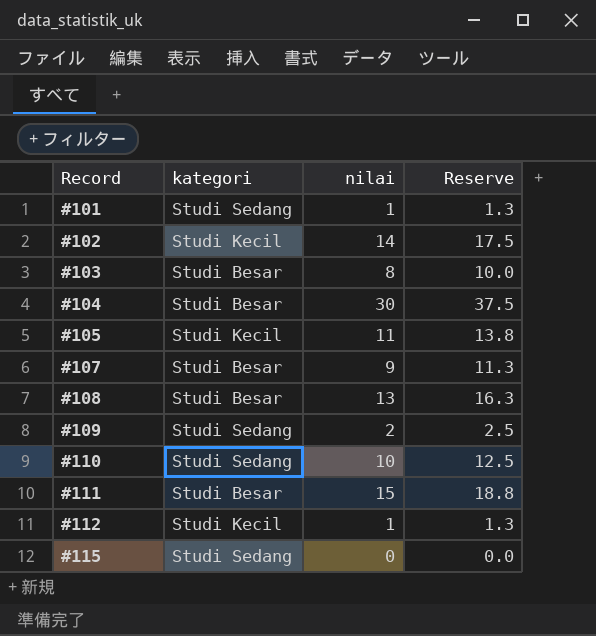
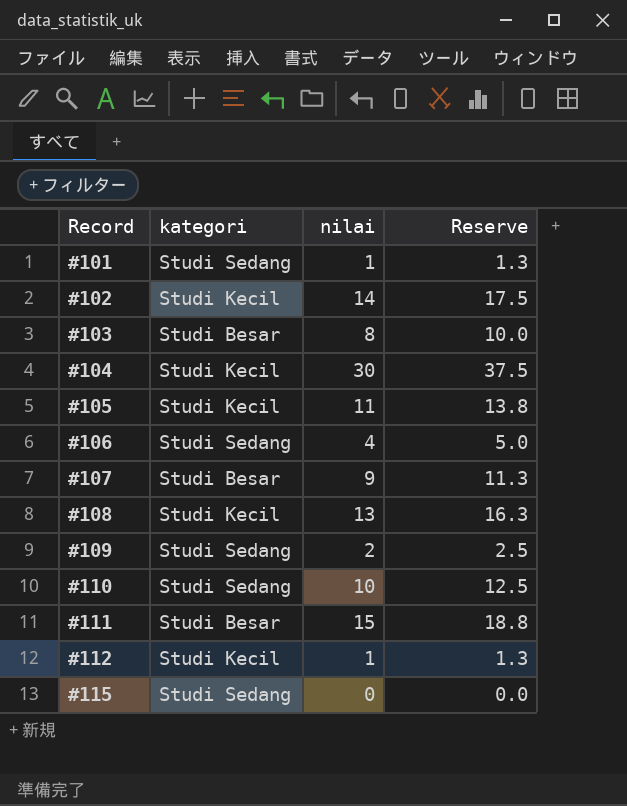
#104 | kategori: Studi Besar -> Studi Kecil
row #106: none -> Studi Sedang | 4 | 5.0
#108 | kategori: Studi Besar -> Studi Kecil

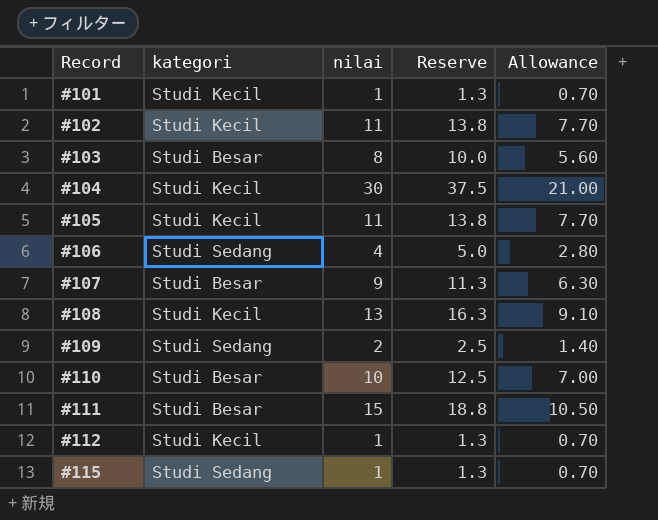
column Allowance | formula: none -> [nilai] * 0.7
#101 | kategori: Studi Sedang -> Studi Kecil
#102 | nilai: 14 -> 11
#102 | Reserve: 17.5 -> 13.8
#110 | kategori: Studi Sedang -> Studi Besar
#115 | nilai: 0 -> 1
#115 | Reserve: 0.0 -> 1.3

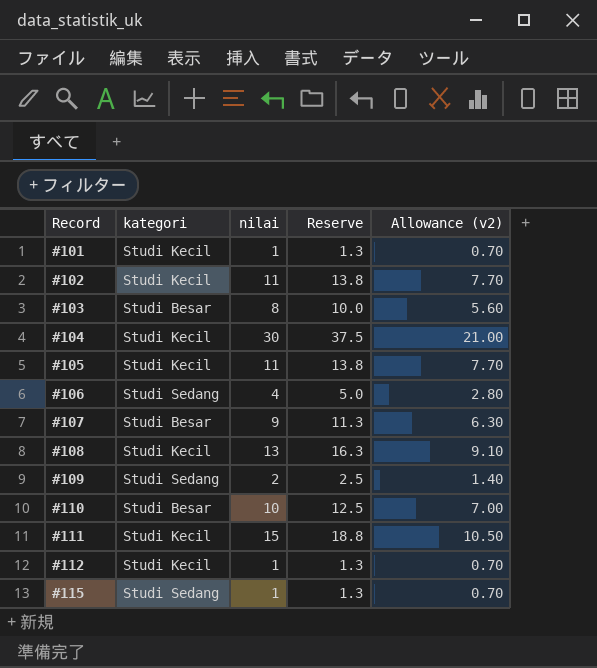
column name: Allowance -> Allowance (v2)
#111 | kategori: Studi Besar -> Studi Kecil

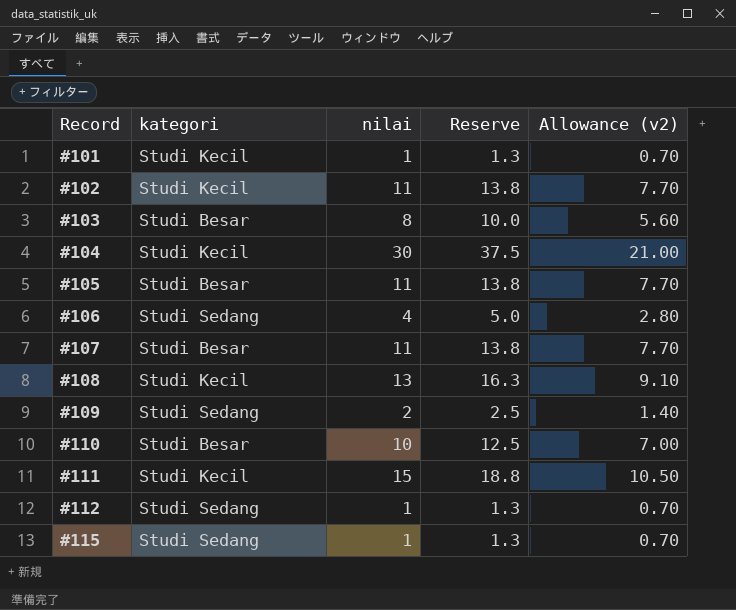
#105 | kategori: Studi Kecil -> Studi Besar
#107 | nilai: 9 -> 11
#107 | Reserve: 11.3 -> 13.8
#107 | Allowance (v2): 6.30 -> 7.70
#112 | kategori: Studi Kecil -> Studi Sedang

